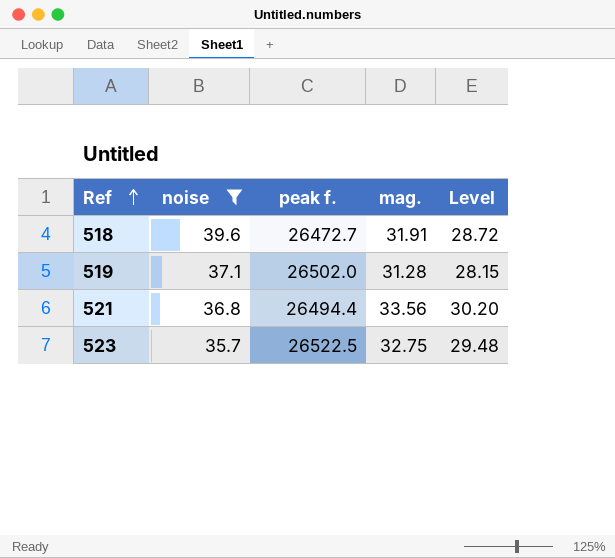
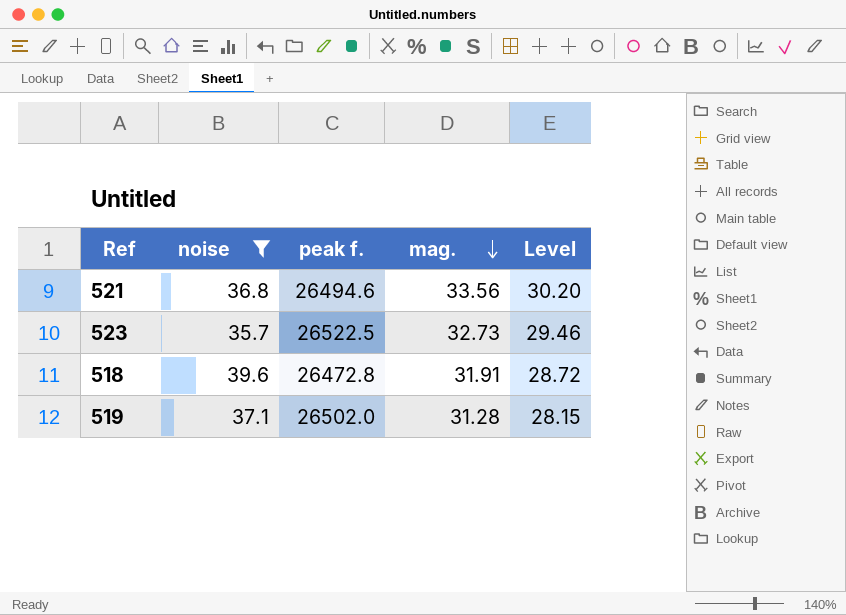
row order: Ref ascending -> mag. descending
521 | peak f.: 26494.4 -> 26494.6
523 | mag.: 32.75 -> 32.73
523 | Level: 29.48 -> 29.46
518 | peak f.: 26472.7 -> 26472.8

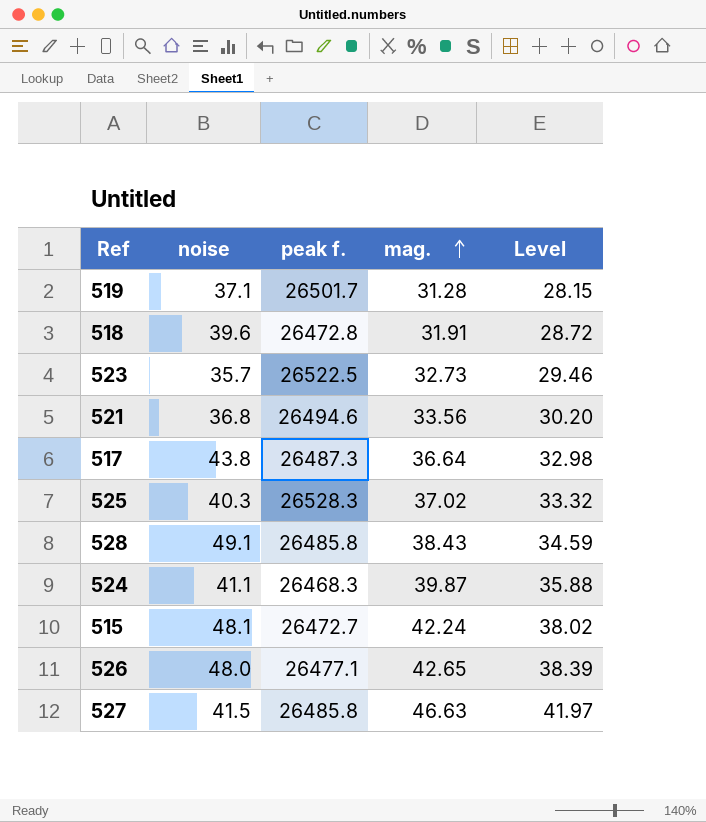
filter: noise <= 39.6 -> none
row order: mag. descending -> mag. ascending
519 | peak f.: 26502.0 -> 26501.7

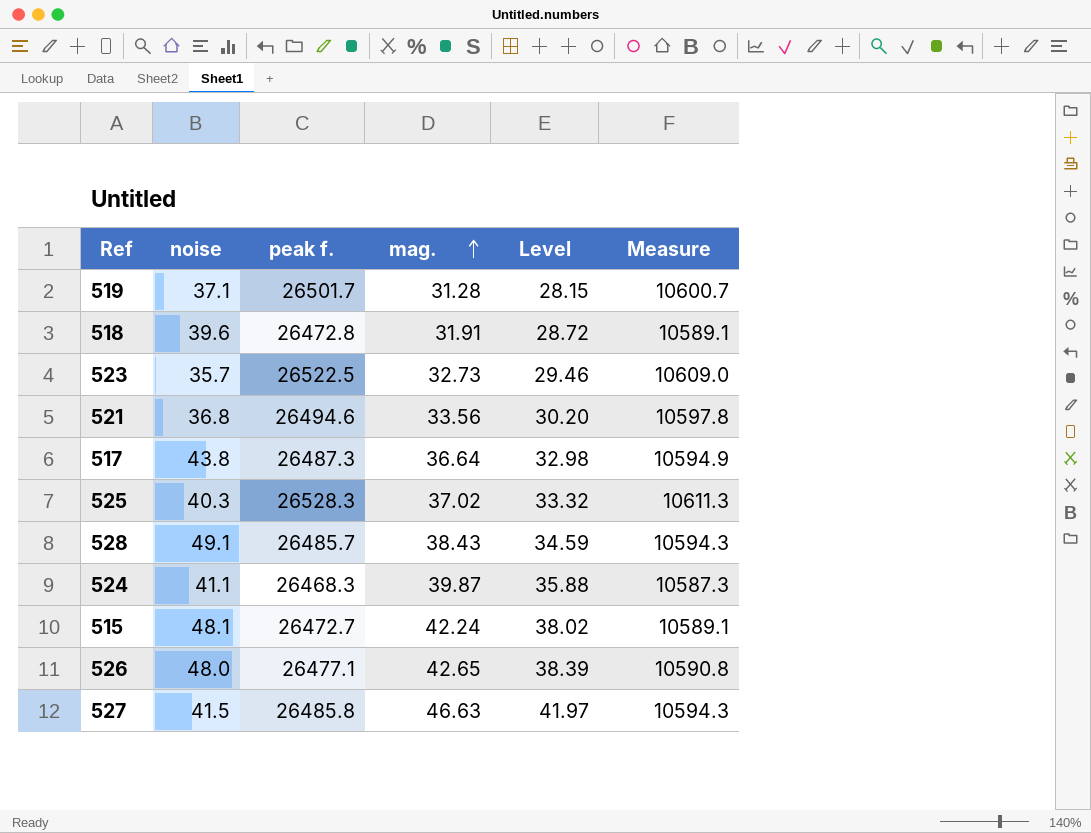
column Measure | formula: none -> [peak f.] * 0.4
528 | peak f.: 26485.8 -> 26485.7

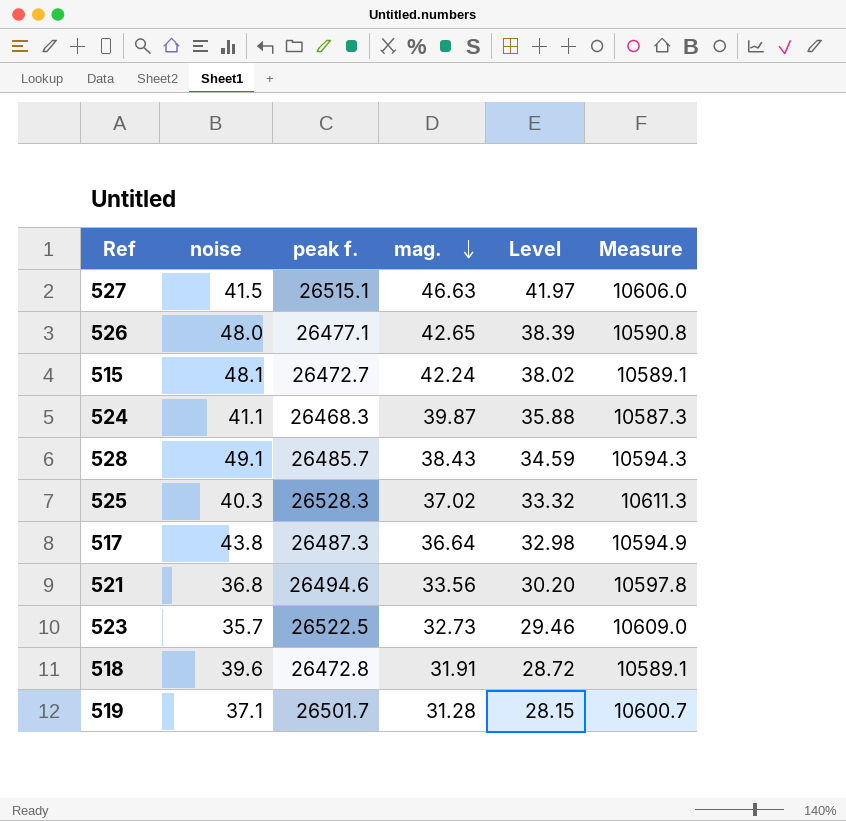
row order: mag. ascending -> mag. descending
527 | peak f.: 26485.8 -> 26515.1
527 | Measure: 10594.3 -> 10606.0

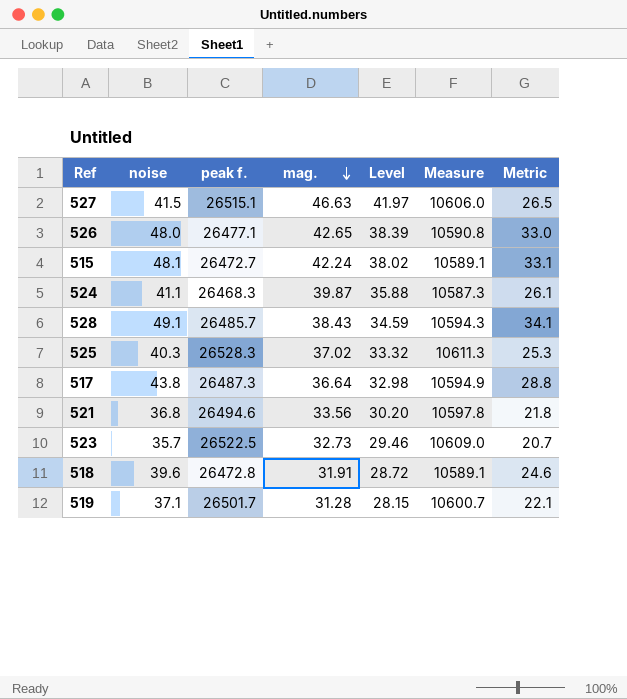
column Metric | formula: none -> [noise] - 15

